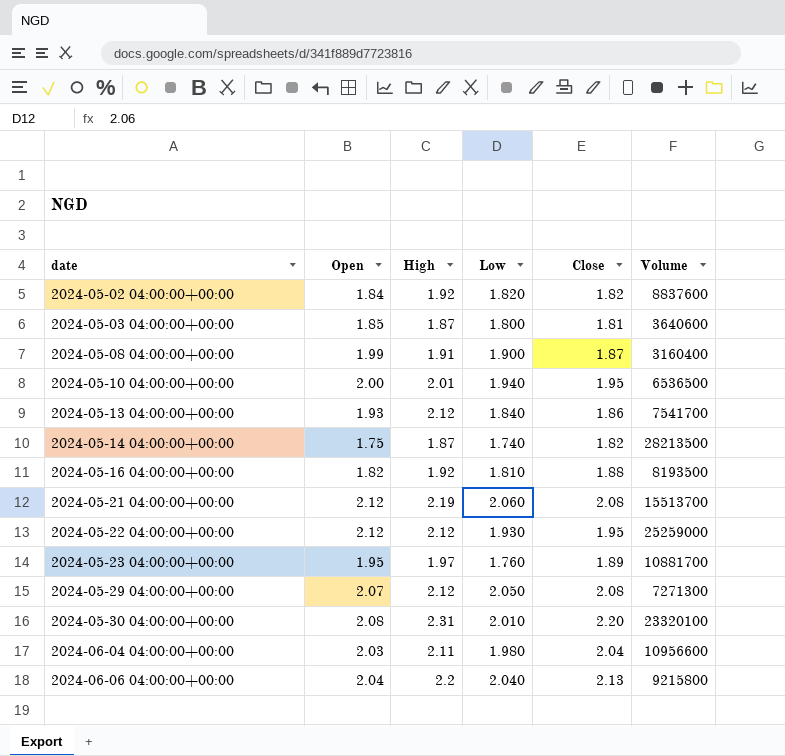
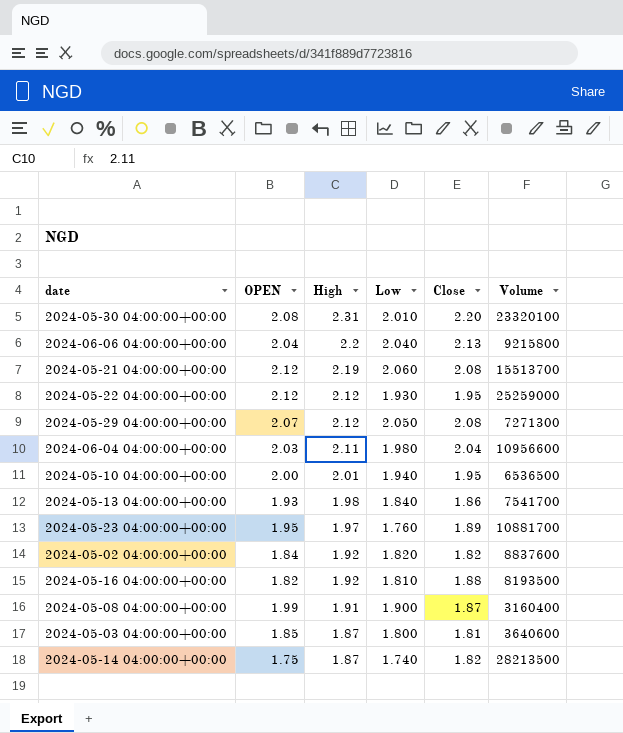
row order: date ascending -> High descending
column name: Open -> OPEN
2024-05-13 04:00:00+00:00 | High: 2.12 -> 1.98

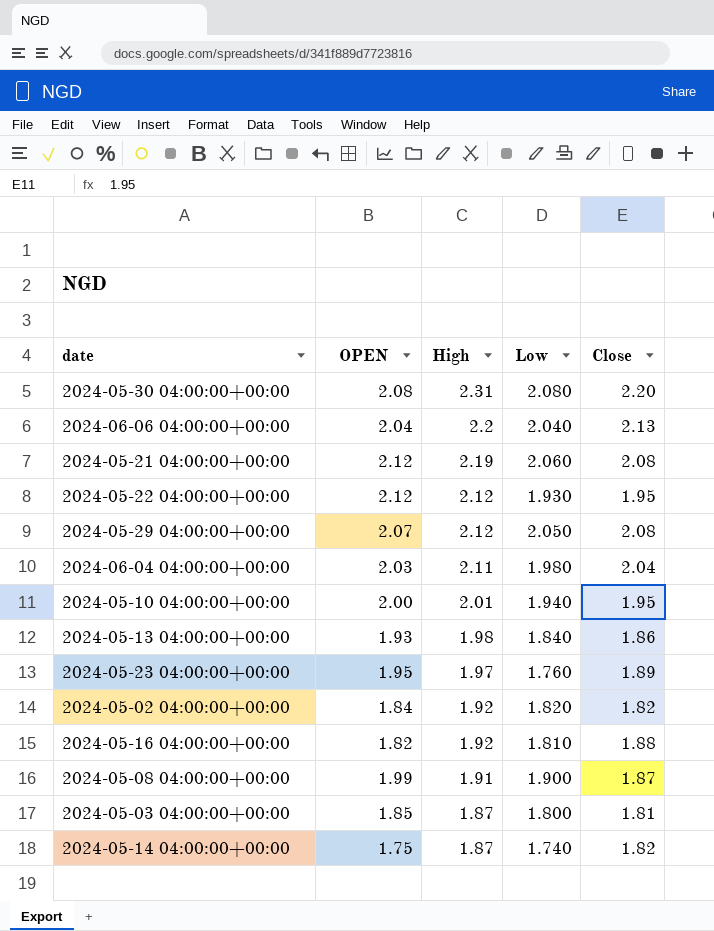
column Volume | position: 6 -> none
2024-05-30 04:00:00+00:00 | Low: 2.010 -> 2.080

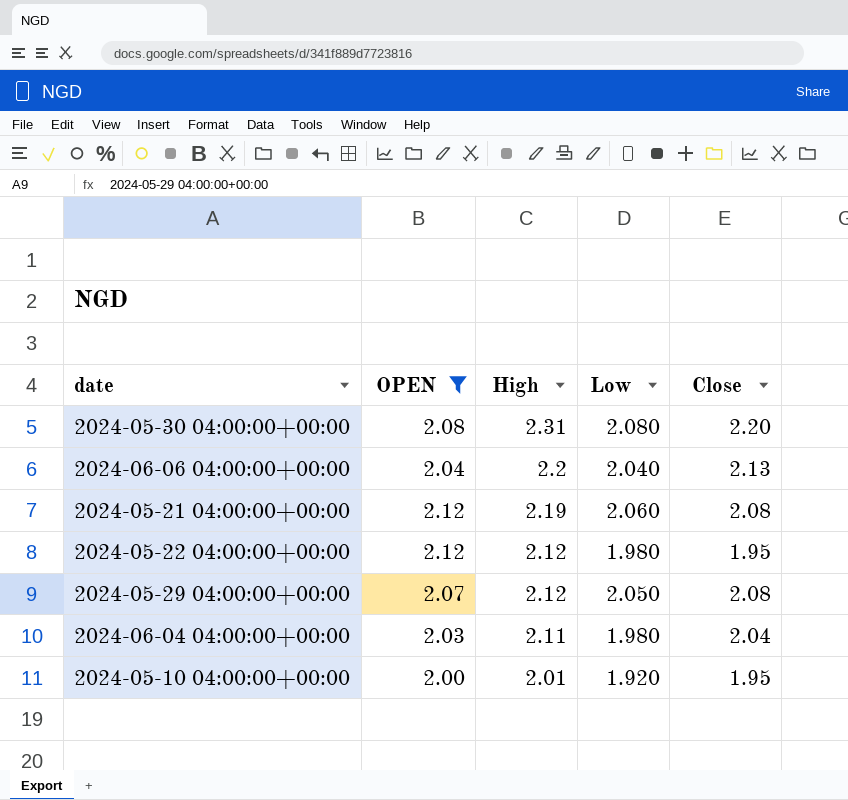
filter: none -> OPEN >= 2.00
2024-05-22 04:00:00+00:00 | Low: 1.930 -> 1.980
2024-05-10 04:00:00+00:00 | Low: 1.940 -> 1.920

